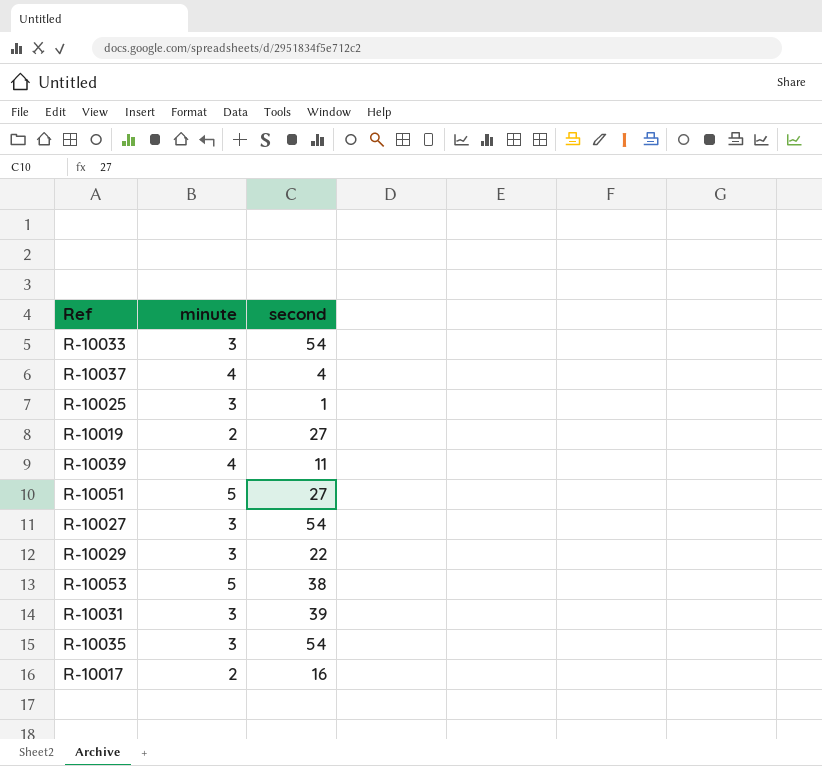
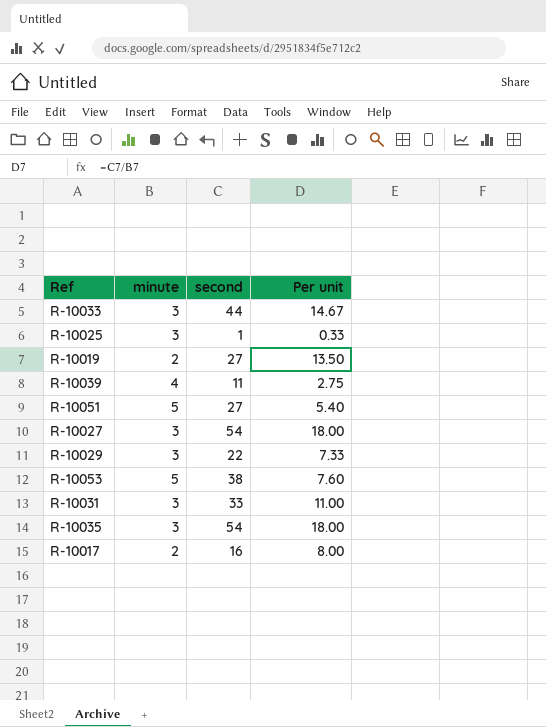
column Per unit | formula: none -> [second] / [minute]
row R-10037: 4 | 4 -> none
R-10033 | second: 54 -> 44
R-10031 | second: 39 -> 33

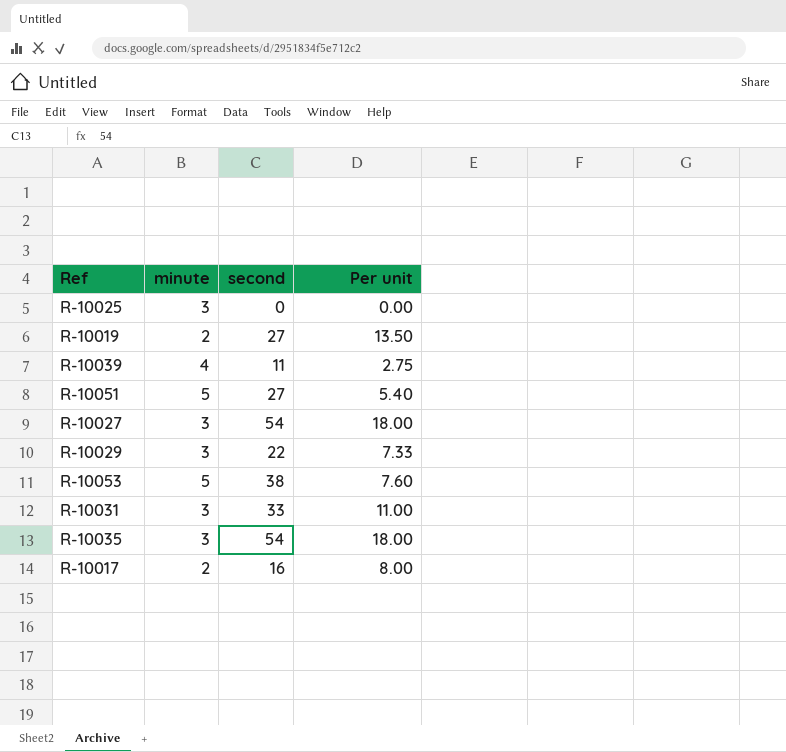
row R-10033: 3 | 44 | 14.67 -> none
R-10025 | second: 1 -> 0
R-10025 | Per unit: 0.33 -> 0.00

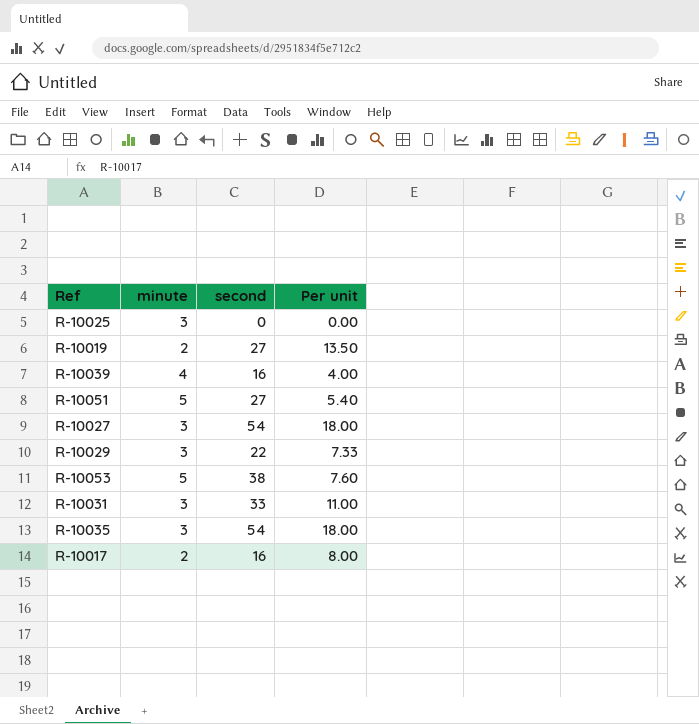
R-10039 | second: 11 -> 16
R-10039 | Per unit: 2.75 -> 4.00

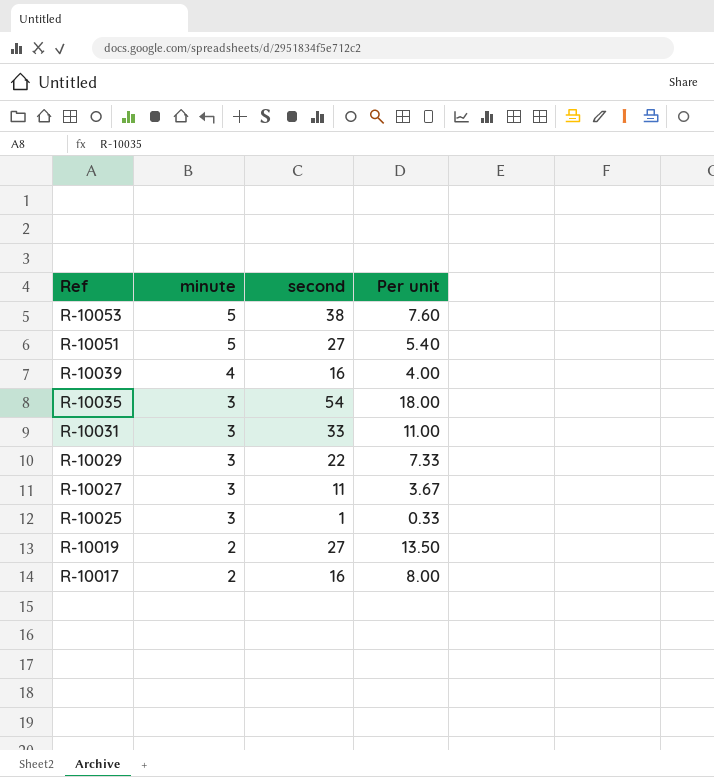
row order: none -> Ref descending
R-10027 | second: 54 -> 11
R-10027 | Per unit: 18.00 -> 3.67
R-10025 | second: 0 -> 1
R-10025 | Per unit: 0.00 -> 0.33

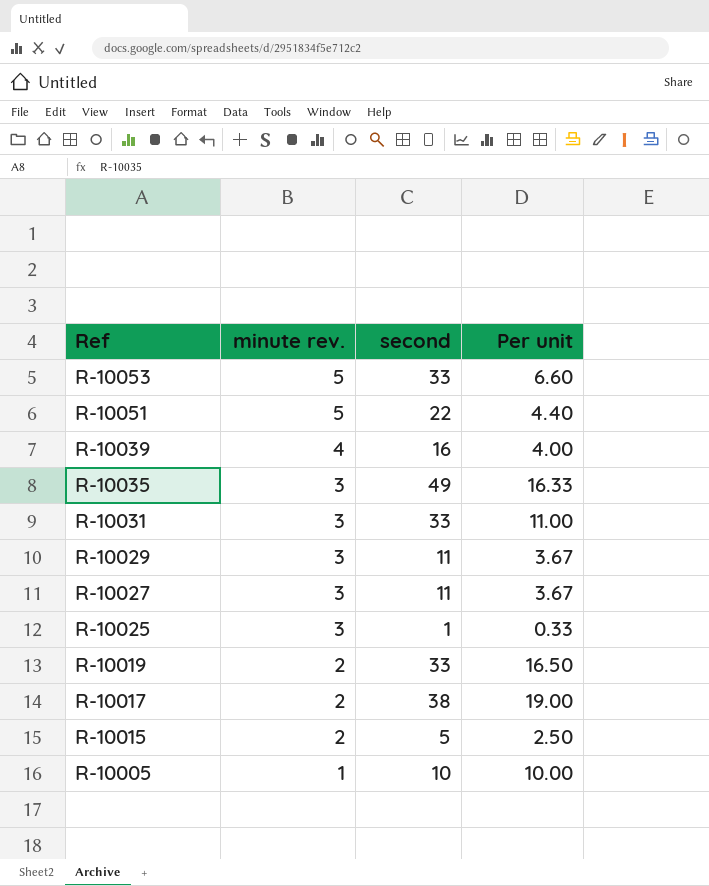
column name: minute -> minute rev.
R-10053 | second: 38 -> 33
R-10053 | Per unit: 7.60 -> 6.60
R-10051 | second: 27 -> 22
R-10051 | Per unit: 5.40 -> 4.40
R-10035 | second: 54 -> 49
R-10035 | Per unit: 18.00 -> 16.33
R-10029 | second: 22 -> 11
R-10029 | Per unit: 7.33 -> 3.67
R-10019 | second: 27 -> 33
R-10019 | Per unit: 13.50 -> 16.50
R-10017 | second: 16 -> 38
R-10017 | Per unit: 8.00 -> 19.00
row R-10015: none -> 2 | 5 | 2.50
row R-10005: none -> 1 | 10 | 10.00

